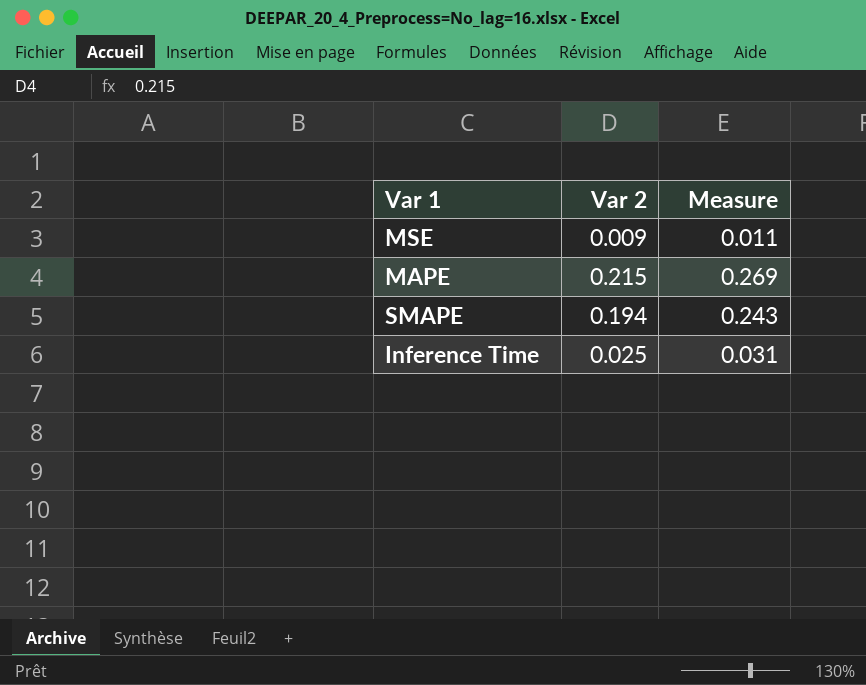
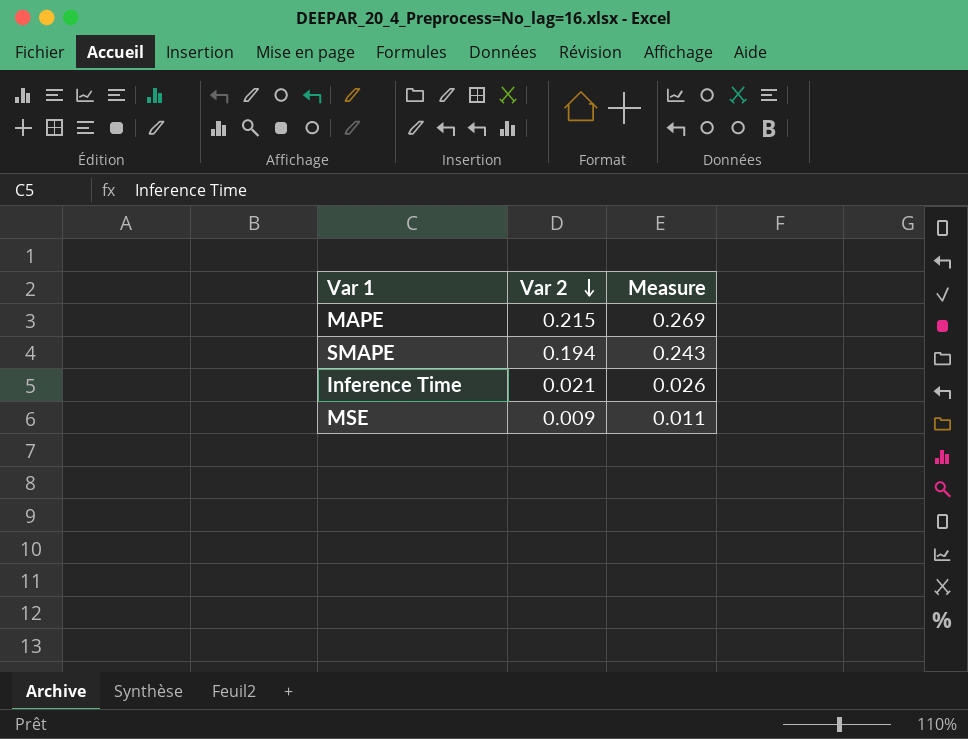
row order: none -> Var 2 descending
Inference Time | Var 2: 0.025 -> 0.021
Inference Time | Measure: 0.031 -> 0.026

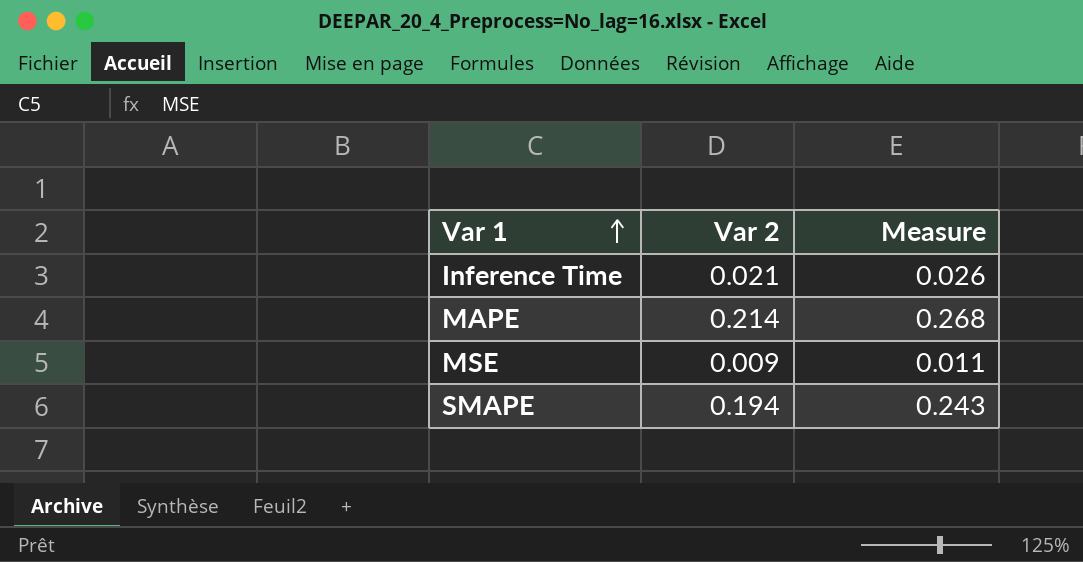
row order: Var 2 descending -> Var 1 ascending
MAPE | Var 2: 0.215 -> 0.214
MAPE | Measure: 0.269 -> 0.268

